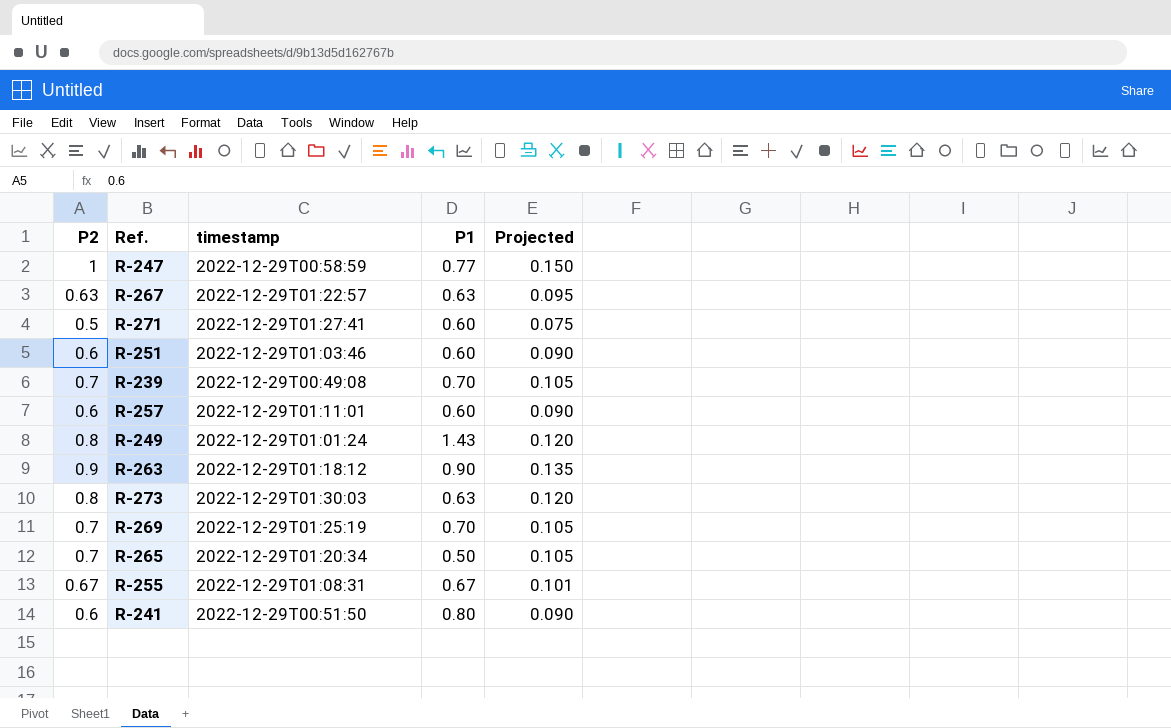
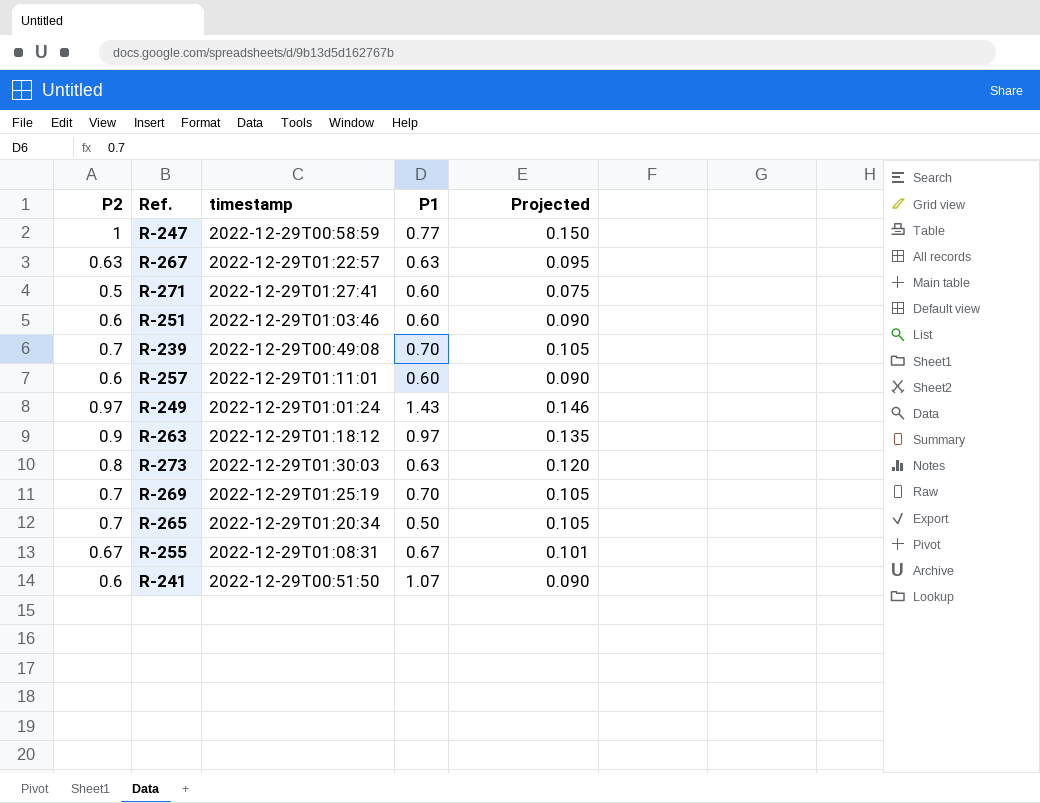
R-249 | P2: 0.8 -> 0.97
R-249 | Projected: 0.120 -> 0.146
R-263 | P1: 0.90 -> 0.97
R-241 | P1: 0.80 -> 1.07

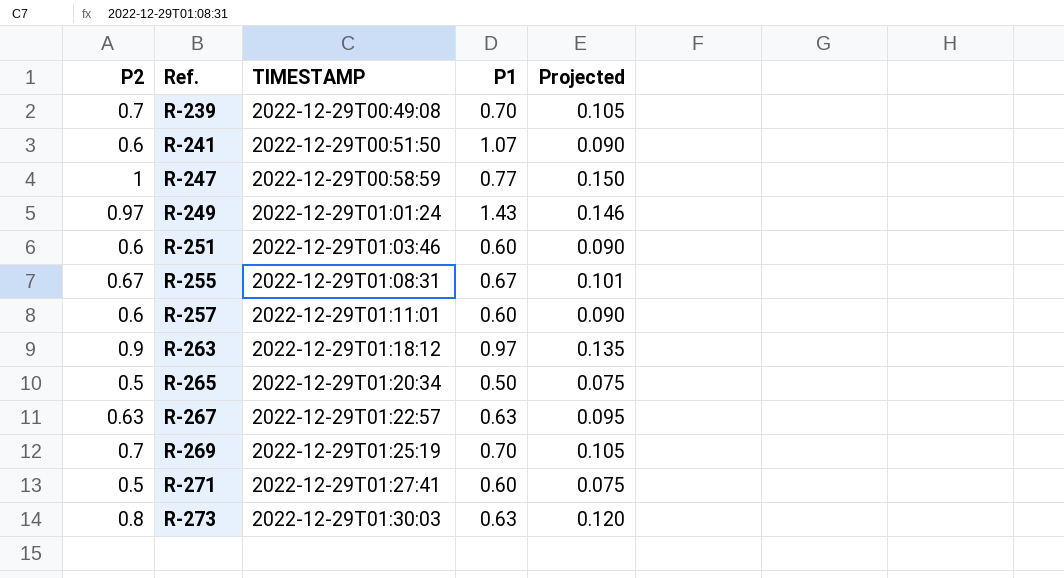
row order: none -> Ref. ascending
column name: timestamp -> TIMESTAMP
R-265 | P2: 0.7 -> 0.5
R-265 | Projected: 0.105 -> 0.075

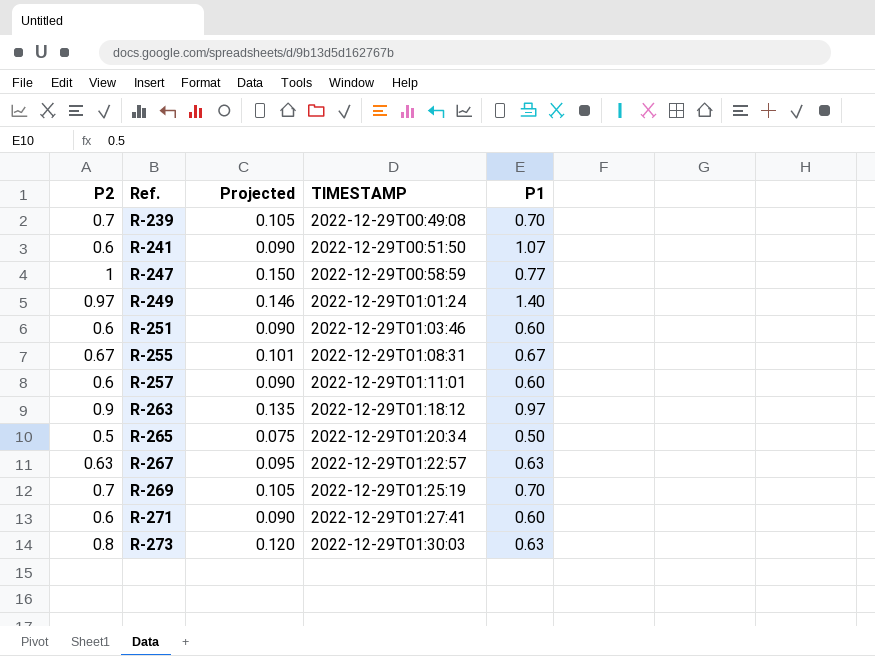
column Projected | position: 5 -> 3
R-249 | P1: 1.43 -> 1.40
R-271 | P2: 0.5 -> 0.6
R-271 | Projected: 0.075 -> 0.090

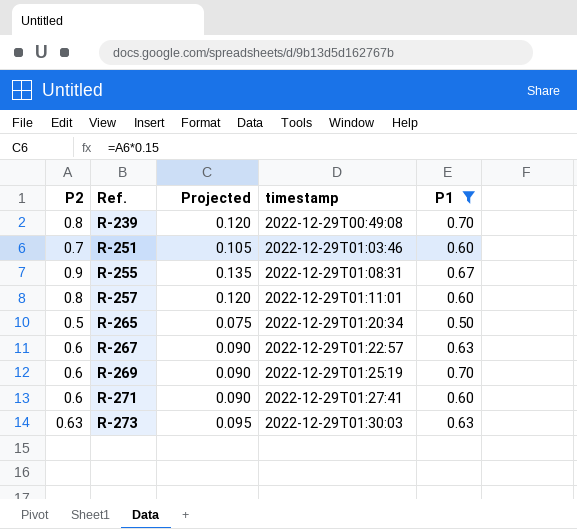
filter: none -> P1 <= 0.70
column name: TIMESTAMP -> timestamp
R-239 | P2: 0.7 -> 0.8
R-239 | Projected: 0.105 -> 0.120
R-251 | P2: 0.6 -> 0.7
R-251 | Projected: 0.090 -> 0.105
R-255 | P2: 0.67 -> 0.9
R-255 | Projected: 0.101 -> 0.135
R-257 | P2: 0.6 -> 0.8
R-257 | Projected: 0.090 -> 0.120
R-267 | P2: 0.63 -> 0.6
R-267 | Projected: 0.095 -> 0.090
R-269 | P2: 0.7 -> 0.6
R-269 | Projected: 0.105 -> 0.090
R-273 | P2: 0.8 -> 0.63
R-273 | Projected: 0.120 -> 0.095

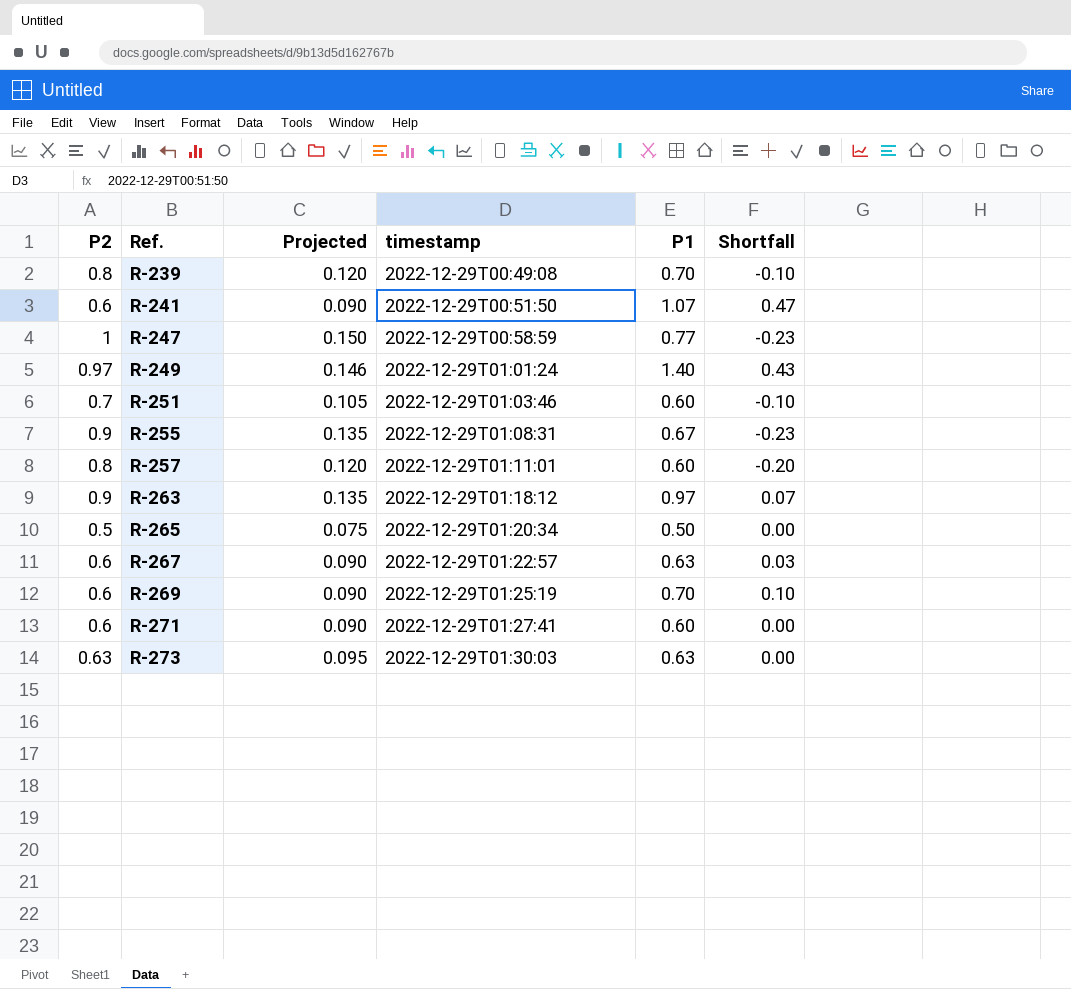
filter: P1 <= 0.70 -> none
column Shortfall | formula: none -> [P1] - [P2]

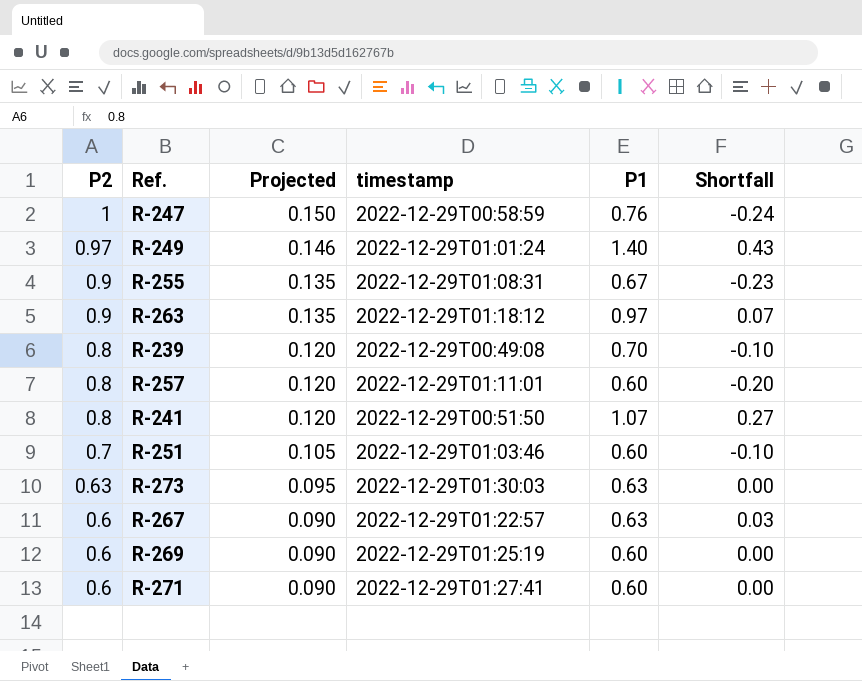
row order: Ref. ascending -> P2 descending
row R-265: 0.5 | 0.075 | 2022-12-29T01:20:34 | 0.50 | 0.00 -> none
R-247 | P1: 0.77 -> 0.76
R-247 | Shortfall: -0.23 -> -0.24
R-241 | P2: 0.6 -> 0.8
R-241 | Projected: 0.090 -> 0.120
R-241 | Shortfall: 0.47 -> 0.27
R-269 | P1: 0.70 -> 0.60
R-269 | Shortfall: 0.10 -> 0.00

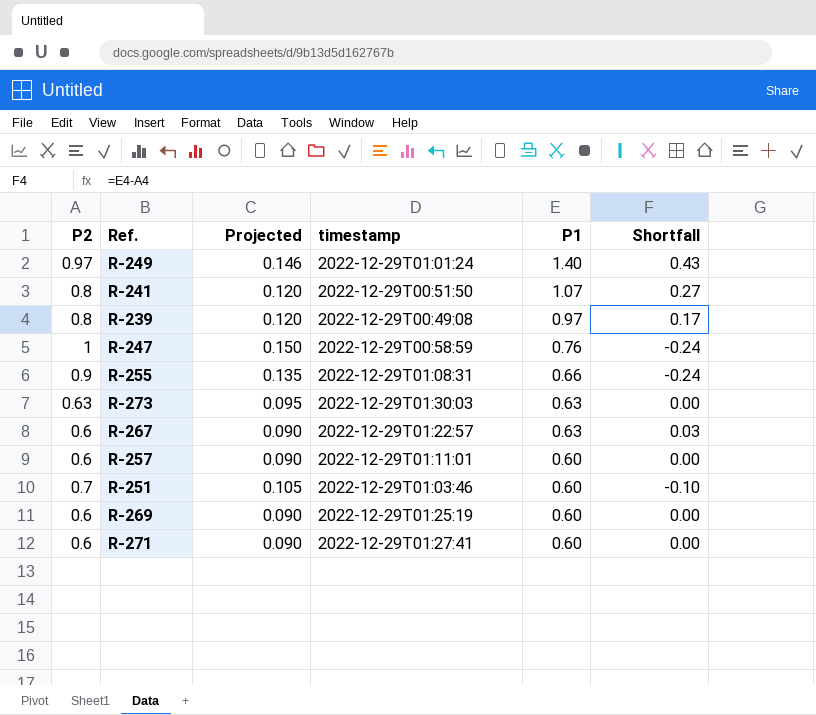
row order: P2 descending -> P1 descending
row R-263: 0.9 | 0.135 | 2022-12-29T01:18:12 | 0.97 | 0.07 -> none
R-239 | P1: 0.70 -> 0.97
R-239 | Shortfall: -0.10 -> 0.17
R-255 | P1: 0.67 -> 0.66
R-255 | Shortfall: -0.23 -> -0.24
R-257 | P2: 0.8 -> 0.6
R-257 | Projected: 0.120 -> 0.090
R-257 | Shortfall: -0.20 -> 0.00

